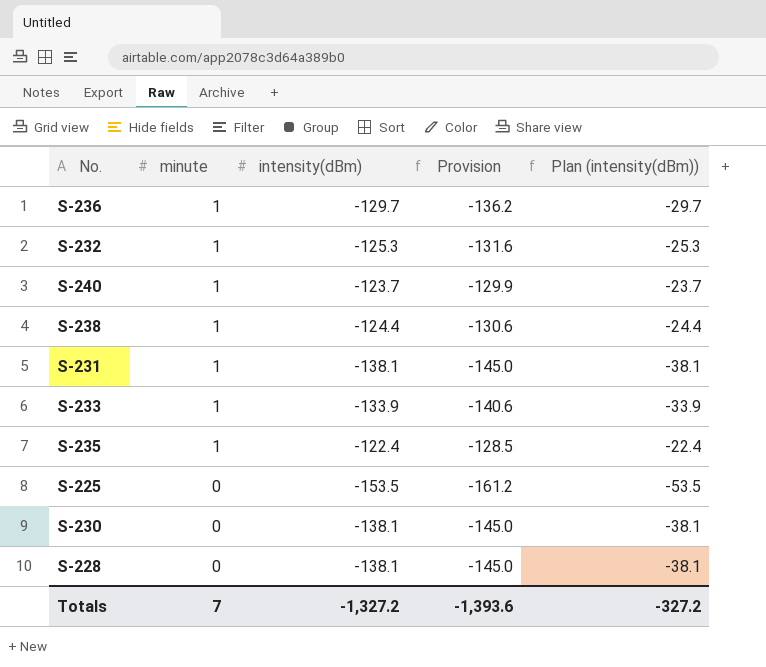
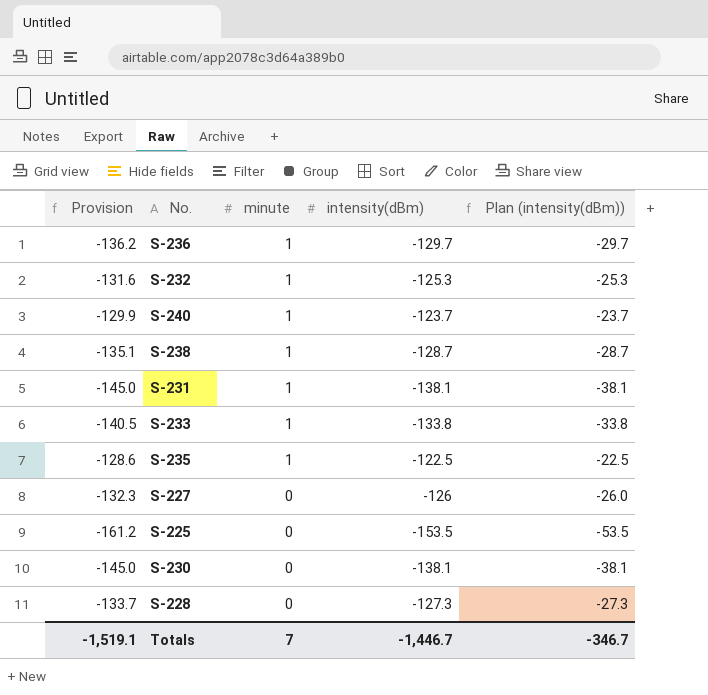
column Provision | position: 4 -> 1
S-238 | Provision: -130.6 -> -135.1
S-238 | intensity(dBm): -124.4 -> -128.7
S-238 | Plan (intensity(dBm)): -24.4 -> -28.7
S-233 | Provision: -140.6 -> -140.5
S-233 | intensity(dBm): -133.9 -> -133.8
S-233 | Plan (intensity(dBm)): -33.9 -> -33.8
S-235 | Provision: -128.5 -> -128.6
S-235 | intensity(dBm): -122.4 -> -122.5
S-235 | Plan (intensity(dBm)): -22.4 -> -22.5
row S-227: none -> -132.3 | 0 | -126 | -26.0
S-228 | Provision: -145.0 -> -133.7
S-228 | intensity(dBm): -138.1 -> -127.3
S-228 | Plan (intensity(dBm)): -38.1 -> -27.3
Totals | Provision: -1,393.6 -> -1,519.1
Totals | intensity(dBm): -1,327.2 -> -1,446.7
Totals | Plan (intensity(dBm)): -327.2 -> -346.7

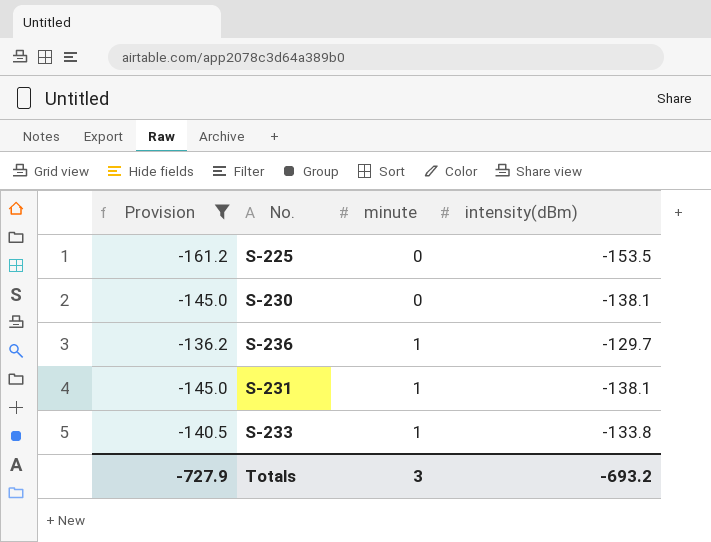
filter: none -> Provision <= -136.2
row order: minute descending -> minute ascending
column Plan (intensity(dBm)) | formula: [intensity(dBm)] + 100 -> none
Totals | Provision: -1,519.1 -> -727.9
Totals | minute: 7 -> 3
Totals | intensity(dBm): -1,446.7 -> -693.2

